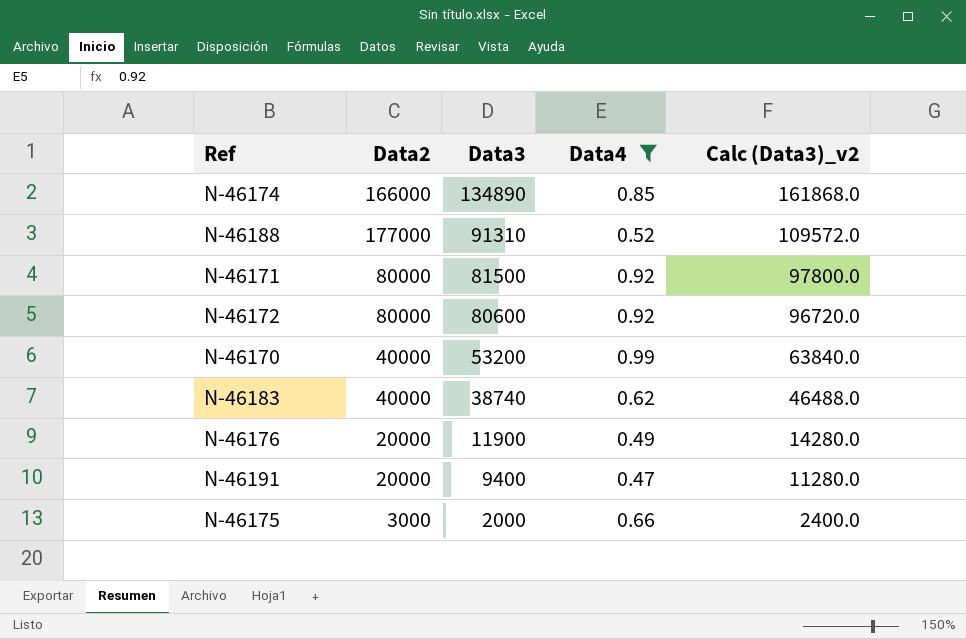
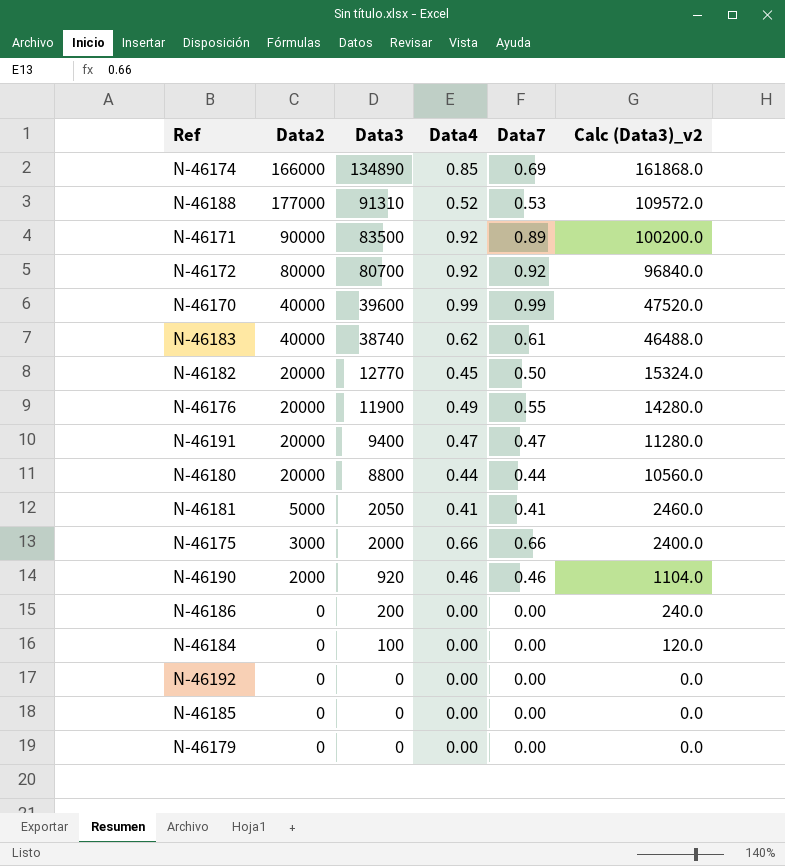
filter: Data4 >= 0.47 -> none
column Data7 | position: none -> 5
N-46171 | Data2: 80000 -> 90000
N-46171 | Data3: 81500 -> 83500
N-46171 | Calc (Data3)_v2: 97800.0 -> 100200.0
N-46172 | Data3: 80600 -> 80700
N-46172 | Calc (Data3)_v2: 96720.0 -> 96840.0
N-46170 | Data3: 53200 -> 39600
N-46170 | Calc (Data3)_v2: 63840.0 -> 47520.0

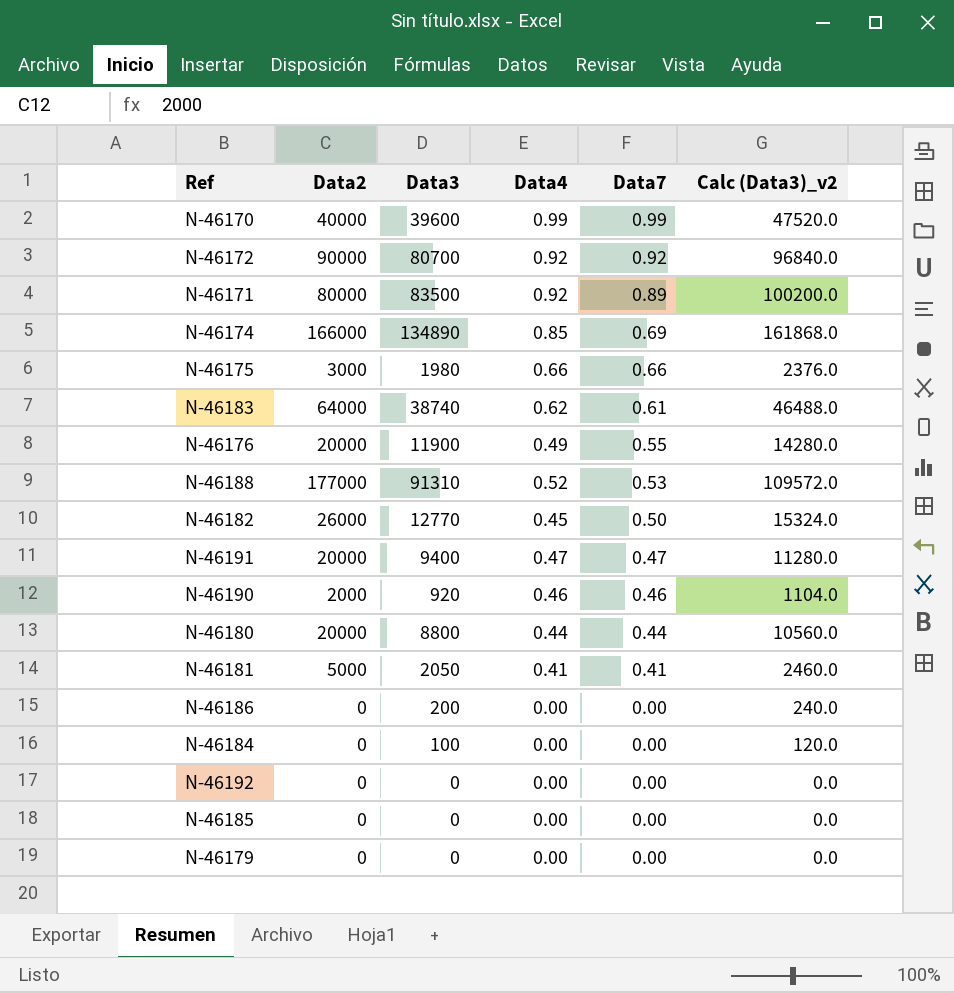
row order: Data3 descending -> Data7 descending
N-46172 | Data2: 80000 -> 90000
N-46171 | Data2: 90000 -> 80000
N-46175 | Data3: 2000 -> 1980
N-46175 | Calc (Data3)_v2: 2400.0 -> 2376.0
N-46183 | Data2: 40000 -> 64000
N-46182 | Data2: 20000 -> 26000

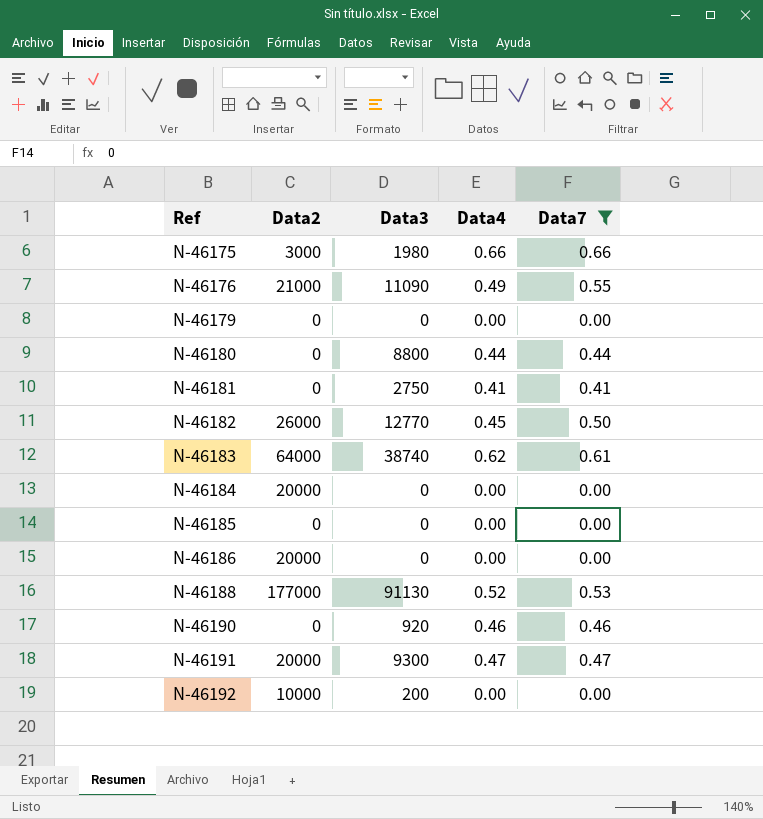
filter: none -> Data7 <= 0.66
row order: Data7 descending -> Ref ascending
column Calc (Data3)_v2 | formula: [Data3] * 1.2 -> none
N-46176 | Data2: 20000 -> 21000
N-46176 | Data3: 11900 -> 11090
N-46180 | Data2: 20000 -> 0
N-46181 | Data2: 5000 -> 0
N-46181 | Data3: 2050 -> 2750
N-46184 | Data2: 0 -> 20000
N-46184 | Data3: 100 -> 0
N-46186 | Data2: 0 -> 20000
N-46186 | Data3: 200 -> 0
N-46188 | Data3: 91310 -> 91130
N-46190 | Data2: 2000 -> 0
N-46191 | Data3: 9400 -> 9300
N-46192 | Data2: 0 -> 10000
N-46192 | Data3: 0 -> 200

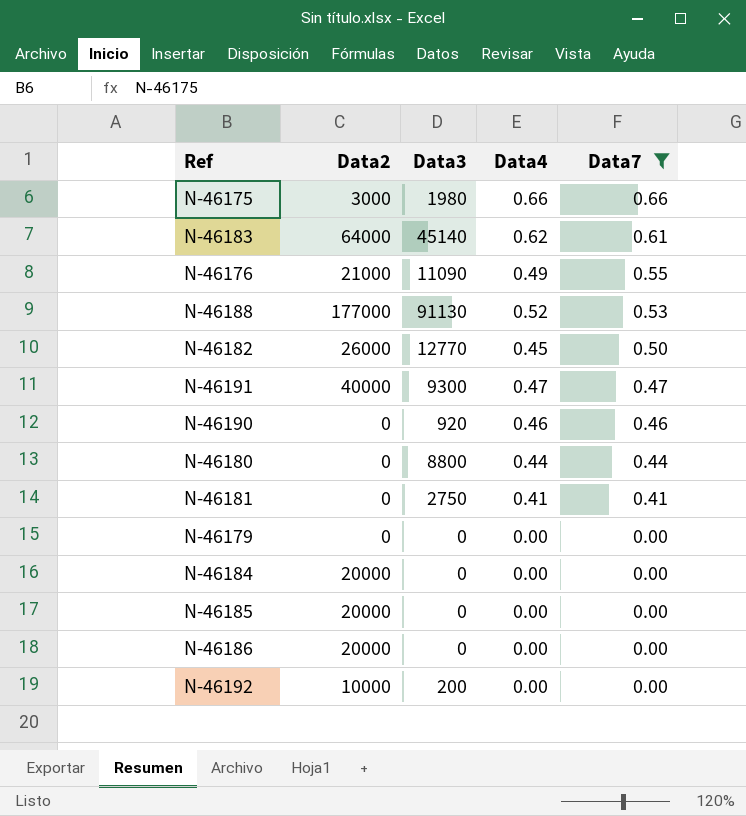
row order: Ref ascending -> Data7 descending
N-46183 | Data3: 38740 -> 45140
N-46191 | Data2: 20000 -> 40000
N-46185 | Data2: 0 -> 20000

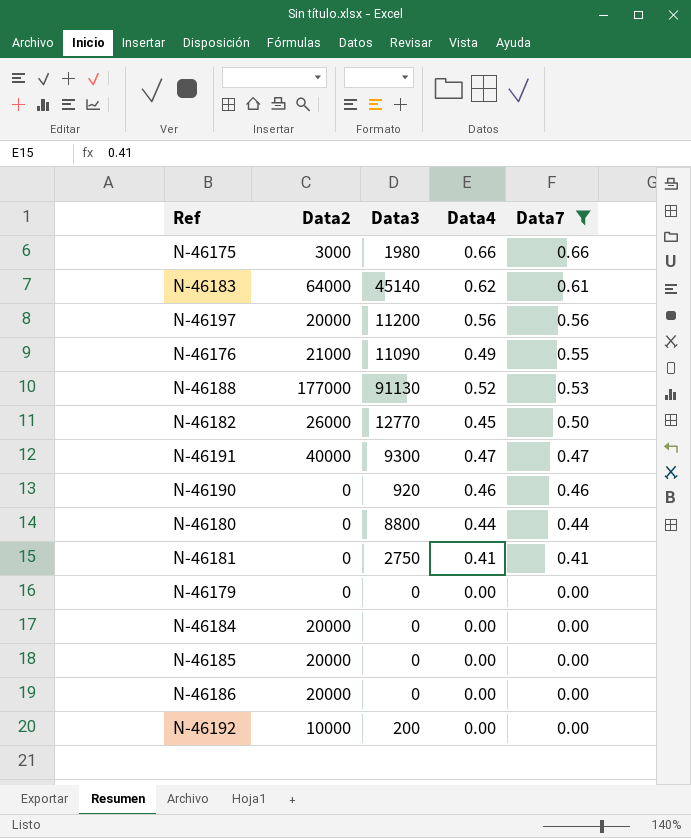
row N-46197: none -> 20000 | 11200 | 0.56 | 0.56

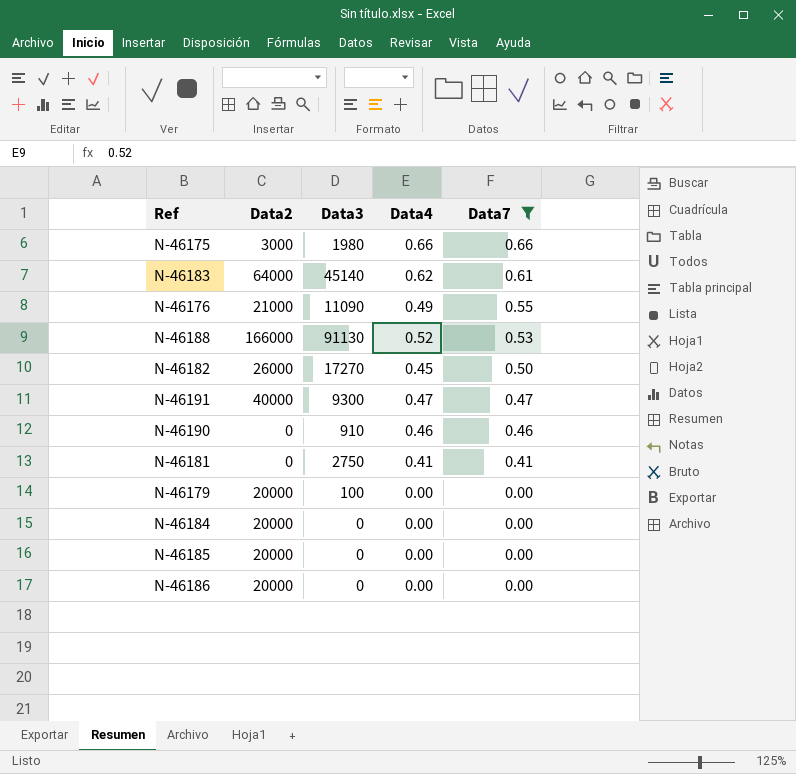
row N-46197: 20000 | 11200 | 0.56 | 0.56 -> none
row N-46180: 0 | 8800 | 0.44 | 0.44 -> none
row N-46192: 10000 | 200 | 0.00 | 0.00 -> none
N-46188 | Data2: 177000 -> 166000
N-46182 | Data3: 12770 -> 17270
N-46190 | Data3: 920 -> 910
N-46179 | Data2: 0 -> 20000
N-46179 | Data3: 0 -> 100

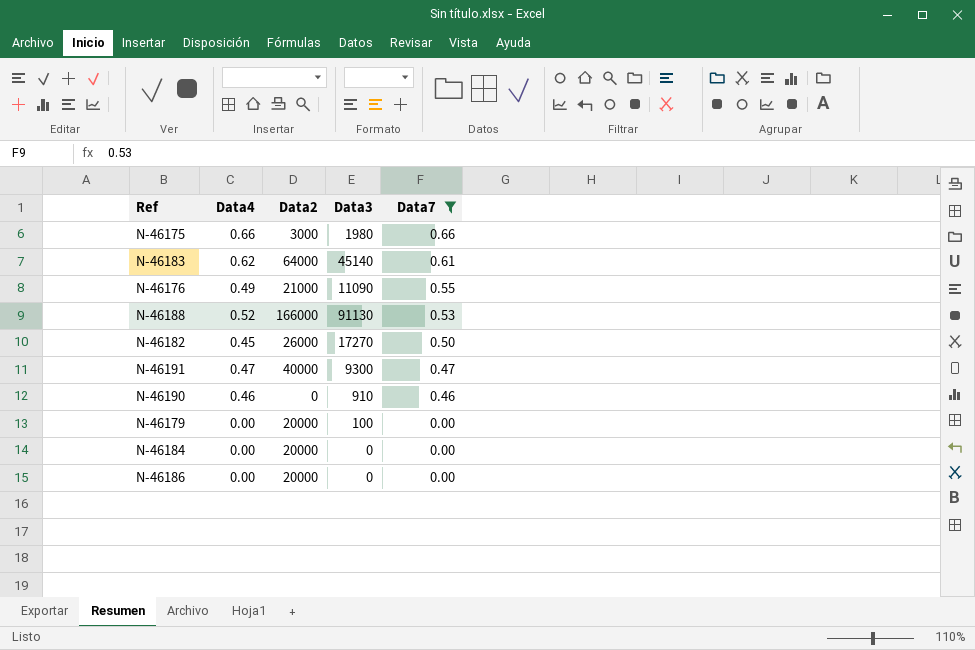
column Data4 | position: 4 -> 2
row N-46181: 0 | 2750 | 0.41 | 0.41 -> none
row N-46185: 20000 | 0 | 0.00 | 0.00 -> none

